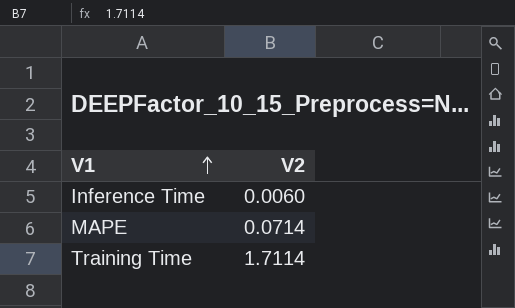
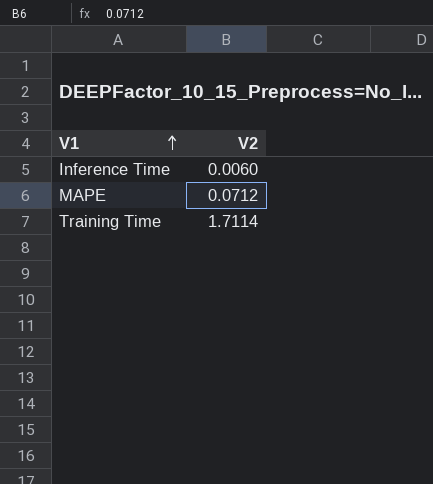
MAPE | V2: 0.0714 -> 0.0712

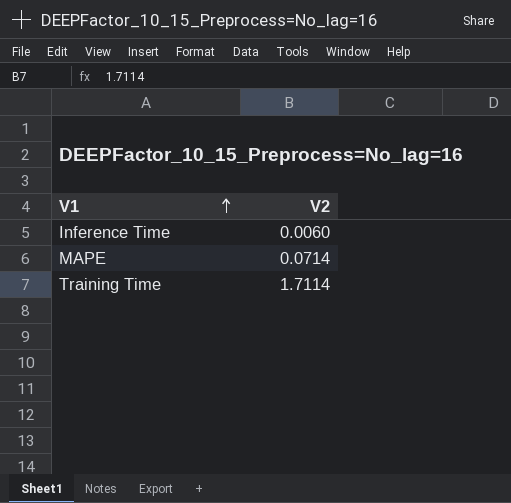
MAPE | V2: 0.0712 -> 0.0714

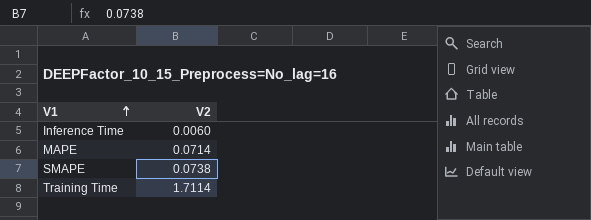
row SMAPE: none -> 0.0738

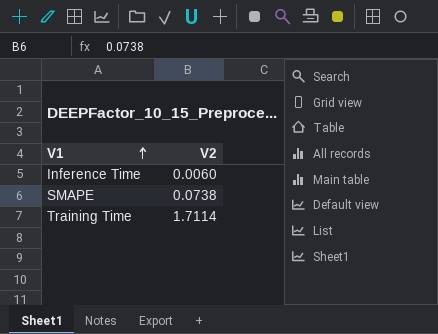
row MAPE: 0.0714 -> none

